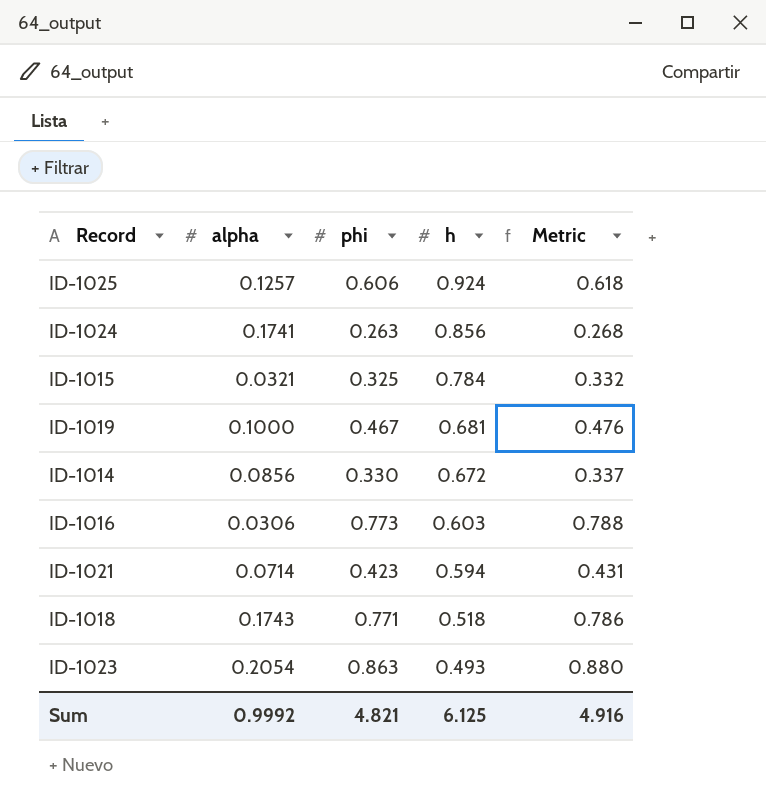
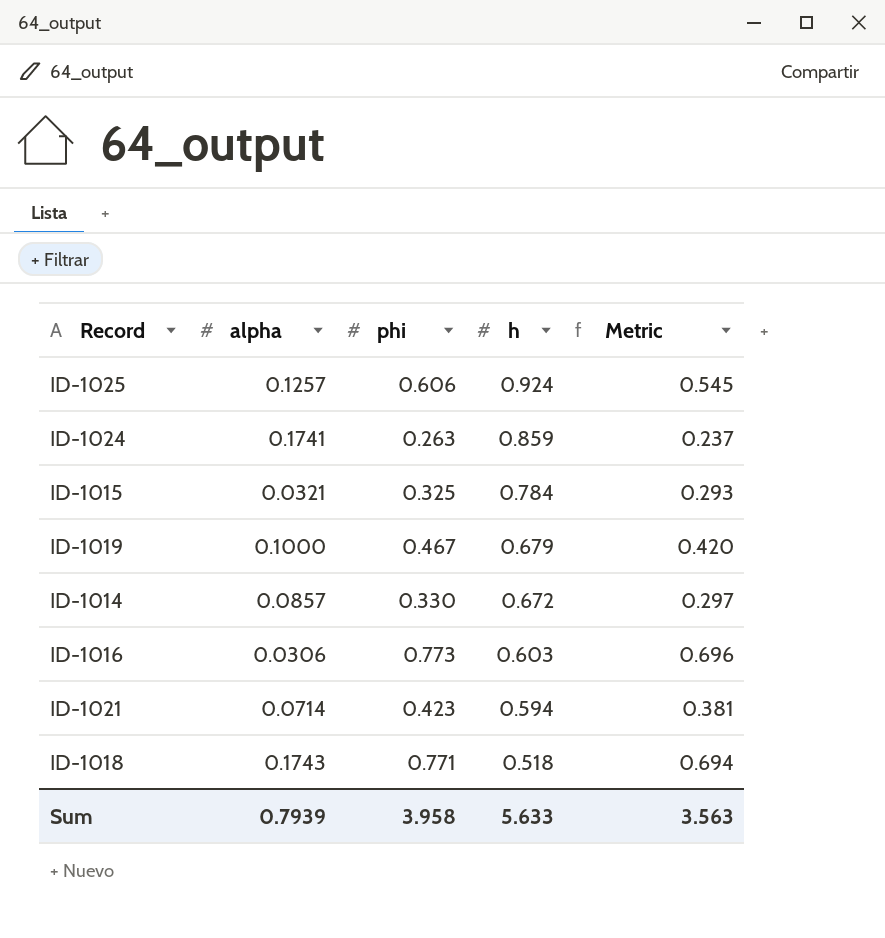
column Metric | formula: [phi] * 1.02 -> [phi] * 0.9
row ID-1023: 0.2054 | 0.863 | 0.493 | 0.880 -> none
ID-1024 | h: 0.856 -> 0.859
ID-1019 | h: 0.681 -> 0.679
ID-1014 | alpha: 0.0856 -> 0.0857
Sum | alpha: 0.9992 -> 0.7939
Sum | phi: 4.821 -> 3.958
Sum | h: 6.125 -> 5.633
Sum | Metric: 4.916 -> 3.563

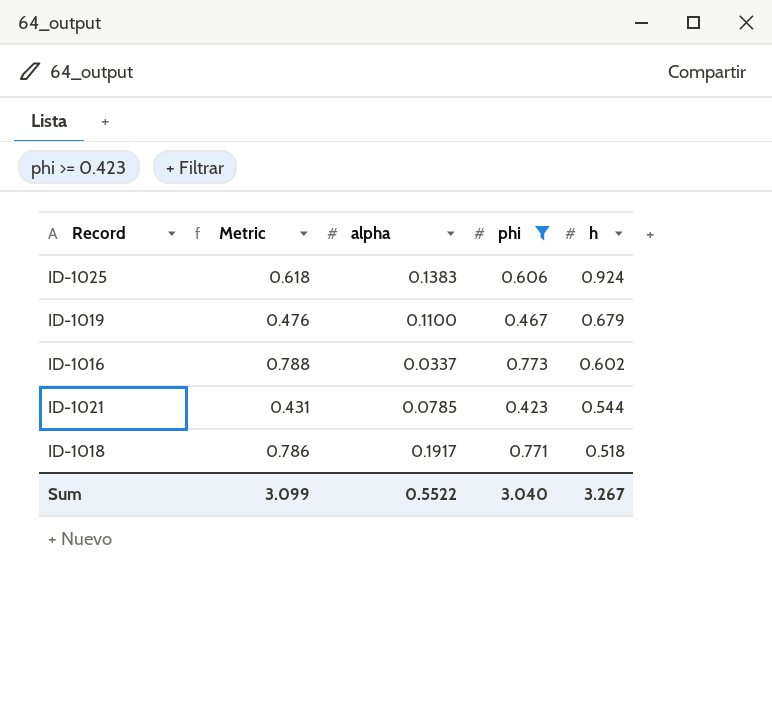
filter: none -> phi >= 0.423
column Metric | formula: [phi] * 0.9 -> [phi] * 1.02
column Metric | position: 5 -> 2
ID-1025 | alpha: 0.1257 -> 0.1383
ID-1019 | alpha: 0.1000 -> 0.1100
ID-1016 | alpha: 0.0306 -> 0.0337
ID-1016 | h: 0.603 -> 0.602
ID-1021 | alpha: 0.0714 -> 0.0785
ID-1021 | h: 0.594 -> 0.544
ID-1018 | alpha: 0.1743 -> 0.1917
Sum | Metric: 3.563 -> 3.099
Sum | alpha: 0.7939 -> 0.5522
Sum | phi: 3.958 -> 3.040
Sum | h: 5.633 -> 3.267

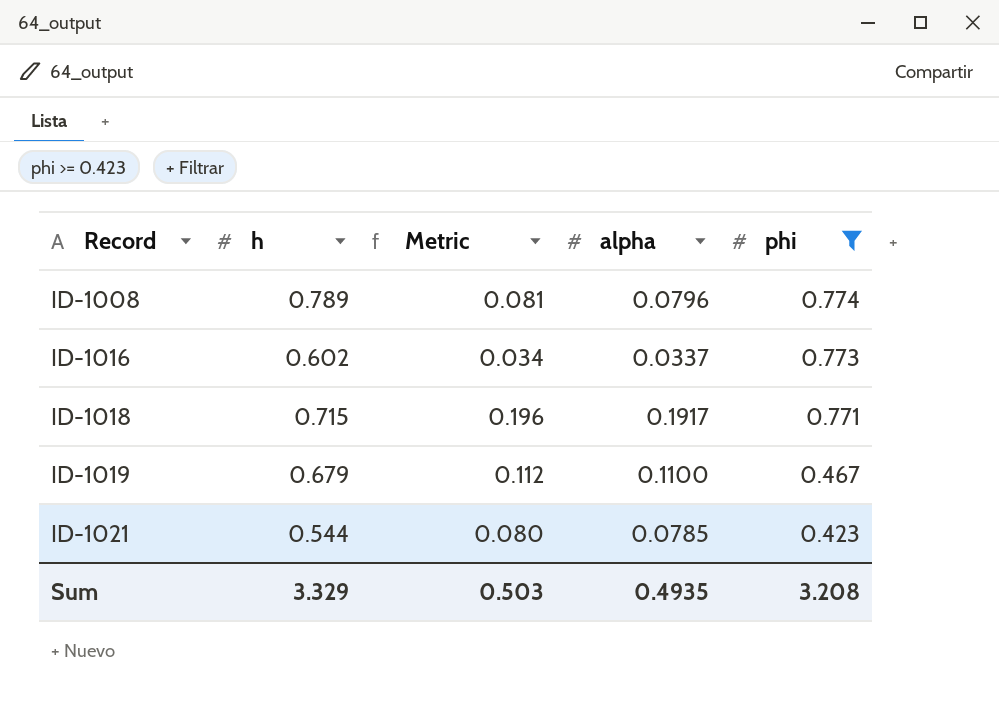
row order: h descending -> Record ascending
column h | position: 5 -> 2
column Metric | formula: [phi] * 1.02 -> [alpha] * 1.02
row ID-1025: 0.618 | 0.1383 | 0.606 | 0.924 -> none
row ID-1008: none -> 0.789 | 0.081 | 0.0796 | 0.774
ID-1018 | h: 0.518 -> 0.715
Sum | h: 3.267 -> 3.329
Sum | Metric: 3.099 -> 0.503
Sum | alpha: 0.5522 -> 0.4935
Sum | phi: 3.040 -> 3.208

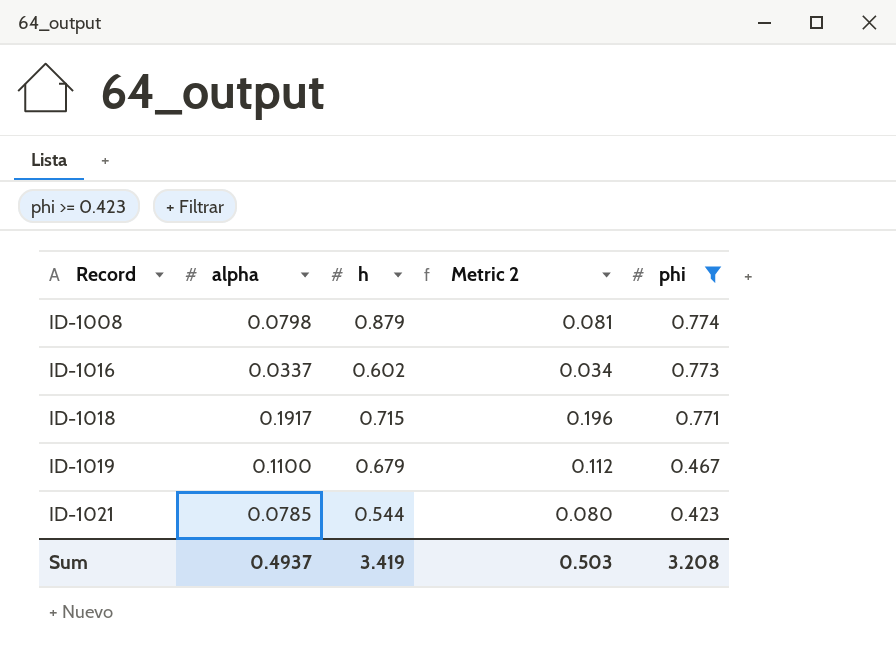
column alpha | position: 4 -> 2
column name: Metric -> Metric 2
ID-1008 | alpha: 0.0796 -> 0.0798
ID-1008 | h: 0.789 -> 0.879
Sum | alpha: 0.4935 -> 0.4937
Sum | h: 3.329 -> 3.419

